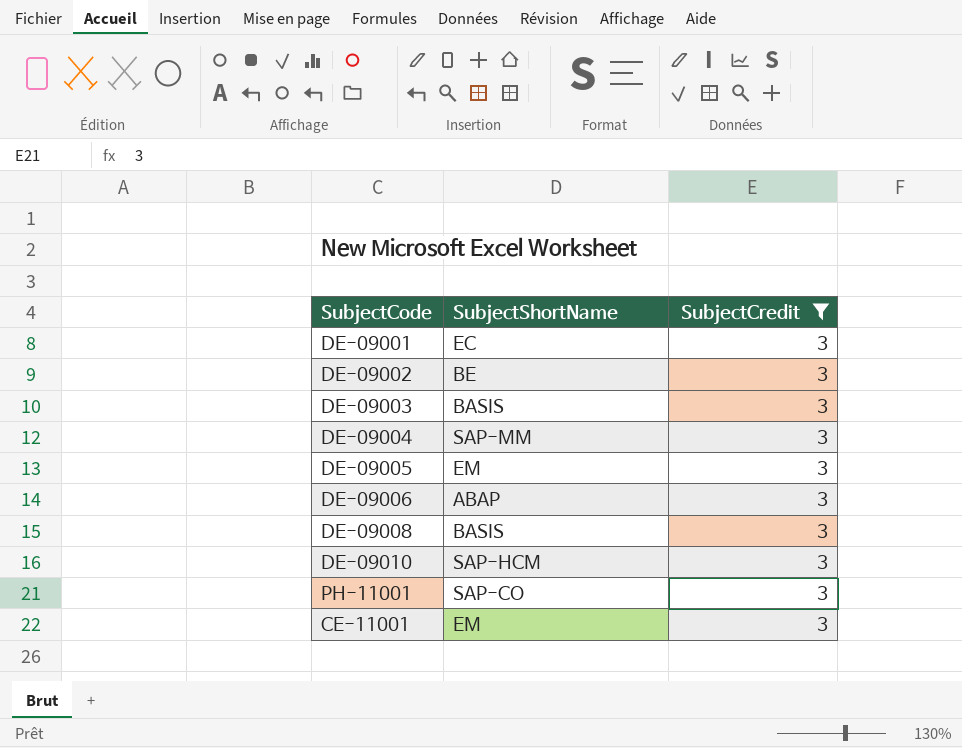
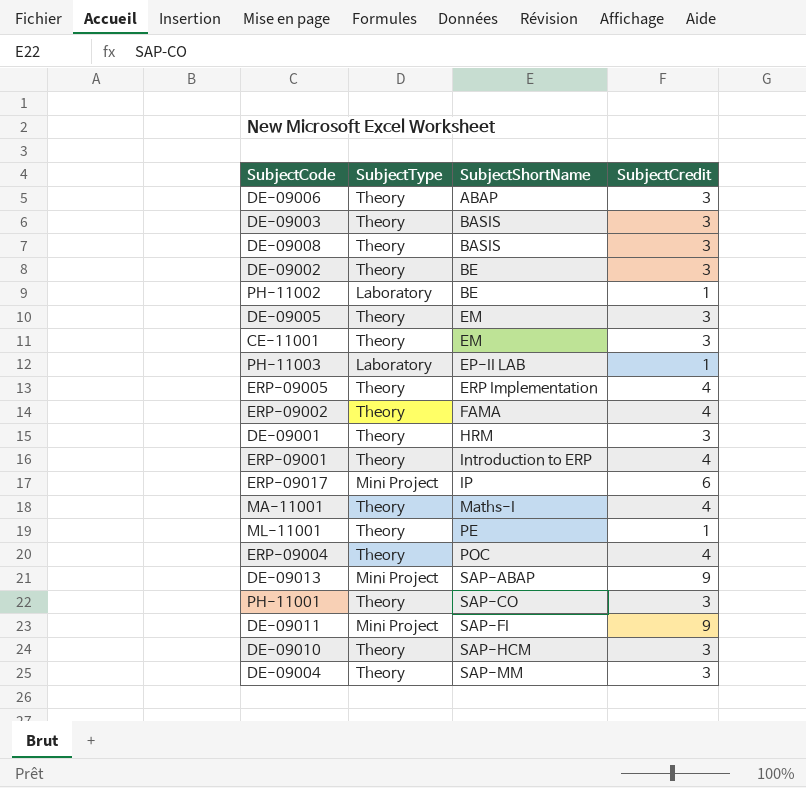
filter: SubjectCredit = 3 -> none
row order: none -> SubjectShortName ascending
column SubjectType | position: none -> 2
DE-09001 | SubjectShortName: EC -> HRM

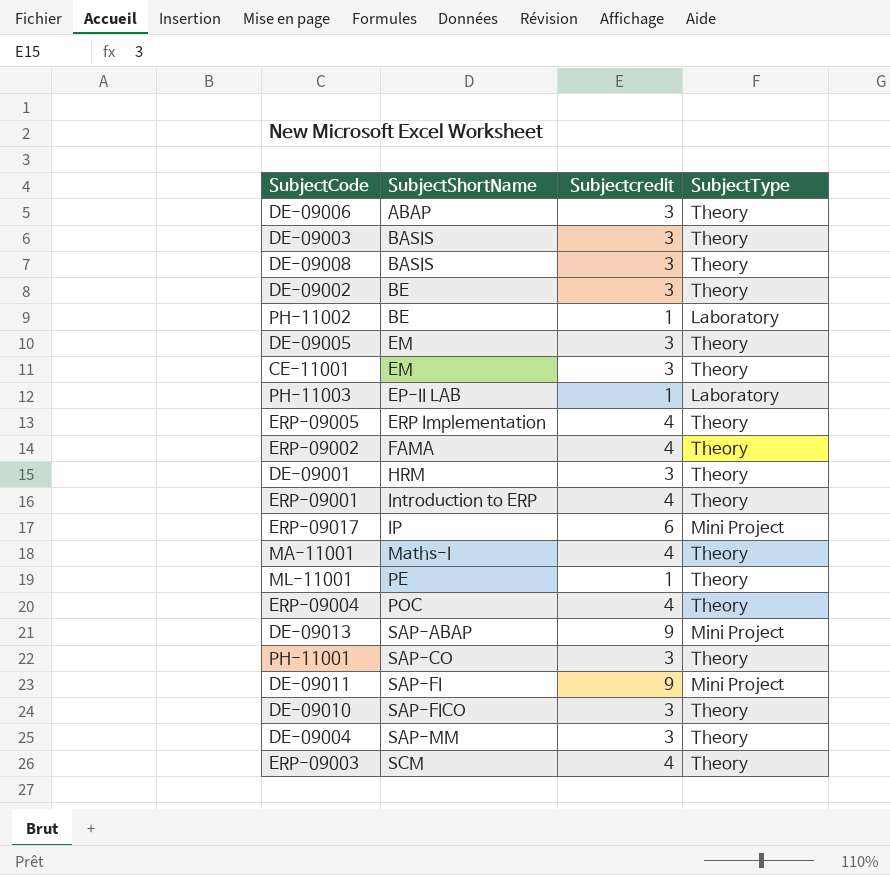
column name: SubjectCredit -> Subjectcredit
column SubjectType | position: 2 -> 4
DE-09010 | SubjectShortName: SAP-HCM -> SAP-FICO
row ERP-09003: none -> SCM | 4 | Theory

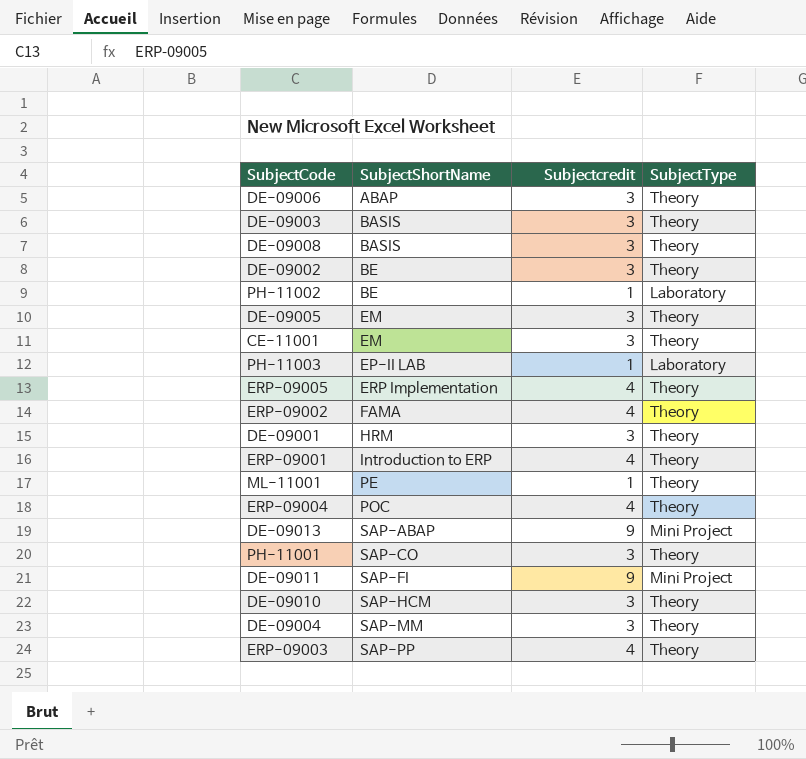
row ERP-09017: IP | 6 | Mini Project -> none
row MA-11001: Maths-I | 4 | Theory -> none
DE-09010 | SubjectShortName: SAP-FICO -> SAP-HCM
ERP-09003 | SubjectShortName: SCM -> SAP-PP

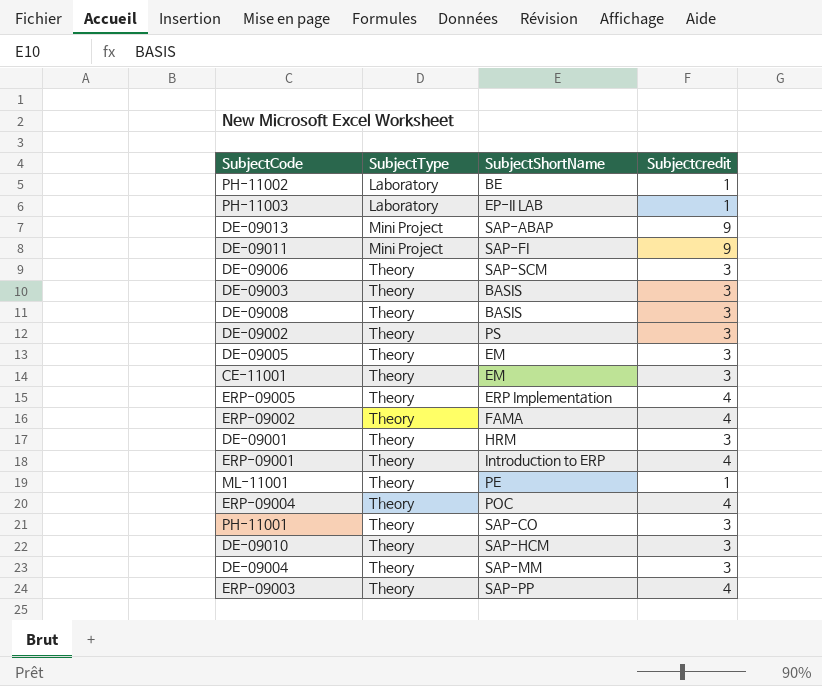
row order: SubjectShortName ascending -> SubjectType ascending
column SubjectType | position: 4 -> 2
DE-09006 | SubjectShortName: ABAP -> SAP-SCM
DE-09002 | SubjectShortName: BE -> PS

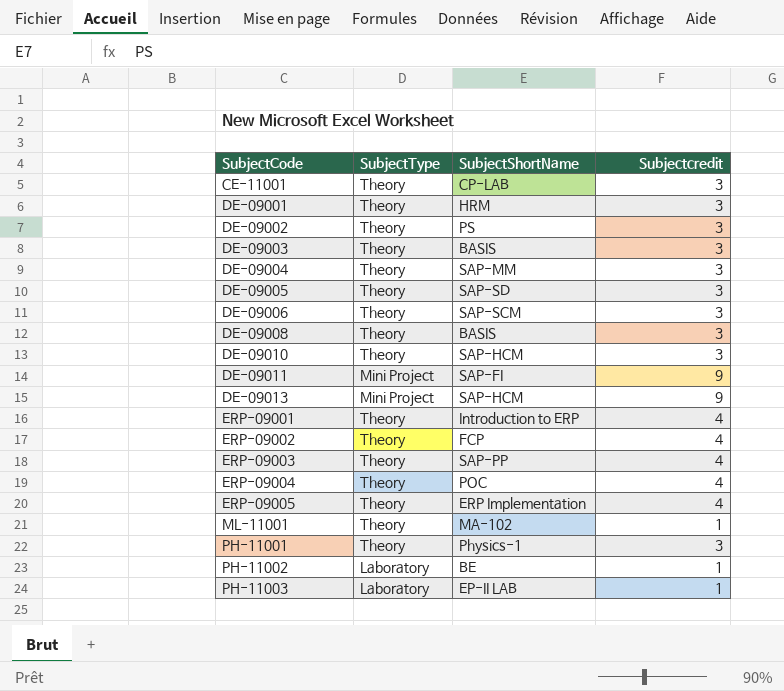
row order: SubjectType ascending -> SubjectCode ascending
CE-11001 | SubjectShortName: EM -> CP-LAB
DE-09005 | SubjectShortName: EM -> SAP-SD
DE-09013 | SubjectShortName: SAP-ABAP -> SAP-HCM
ERP-09002 | SubjectShortName: FAMA -> FCP
ML-11001 | SubjectShortName: PE -> MA-102
PH-11001 | SubjectShortName: SAP-CO -> Physics-1

